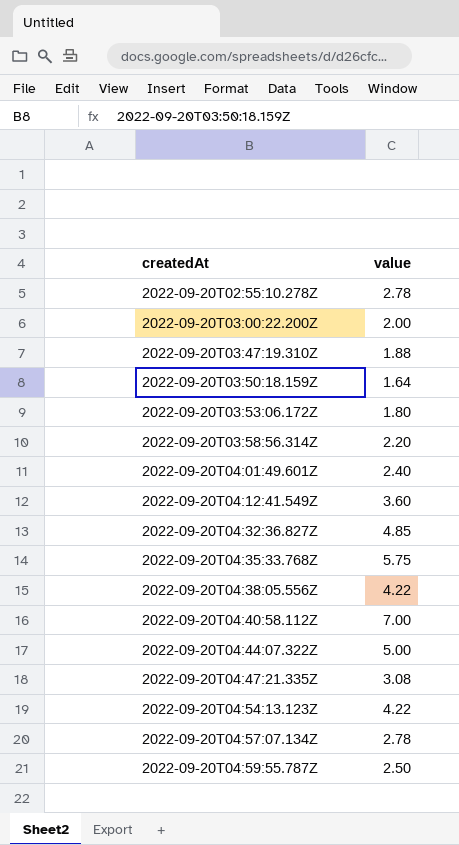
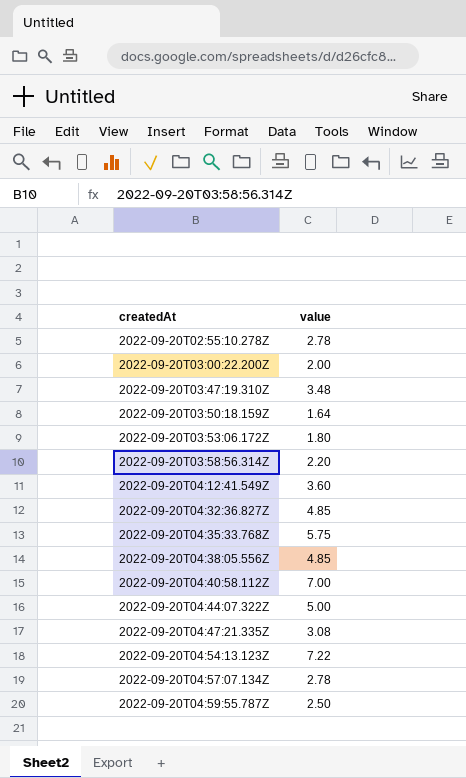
row 2022-09-20T04:01:49.601Z: 2.40 -> none
2022-09-20T03:47:19.310Z | value: 1.88 -> 3.48
2022-09-20T04:38:05.556Z | value: 4.22 -> 4.85
2022-09-20T04:54:13.123Z | value: 4.22 -> 7.22

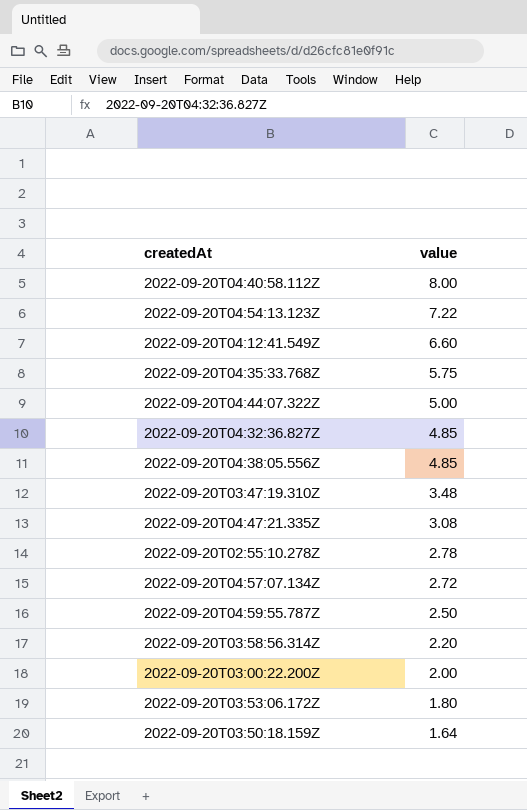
row order: createdAt ascending -> value descending
2022-09-20T04:40:58.112Z | value: 7.00 -> 8.00
2022-09-20T04:12:41.549Z | value: 3.60 -> 6.60
2022-09-20T04:57:07.134Z | value: 2.78 -> 2.72

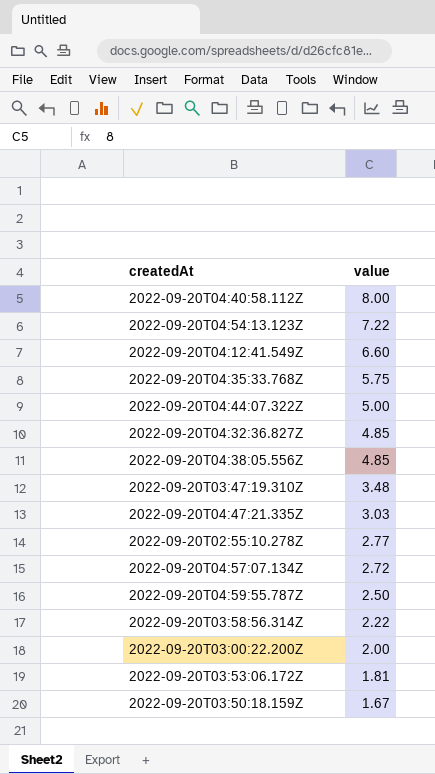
2022-09-20T04:47:21.335Z | value: 3.08 -> 3.03
2022-09-20T02:55:10.278Z | value: 2.78 -> 2.77
2022-09-20T03:58:56.314Z | value: 2.20 -> 2.22
2022-09-20T03:53:06.172Z | value: 1.80 -> 1.81
2022-09-20T03:50:18.159Z | value: 1.64 -> 1.67

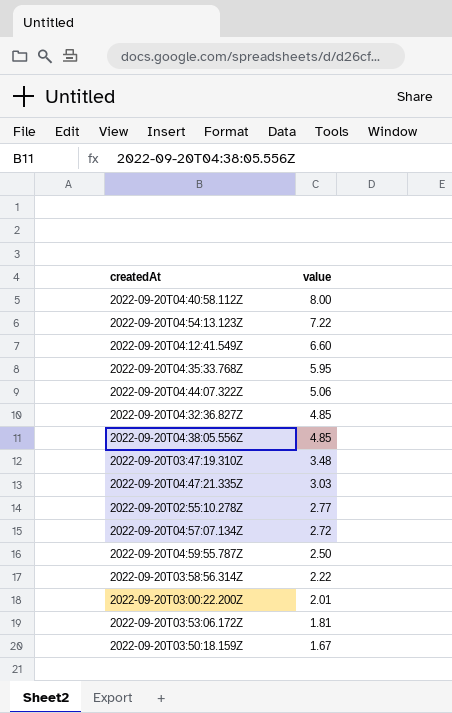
2022-09-20T04:35:33.768Z | value: 5.75 -> 5.95
2022-09-20T04:44:07.322Z | value: 5.00 -> 5.06
2022-09-20T03:00:22.200Z | value: 2.00 -> 2.01

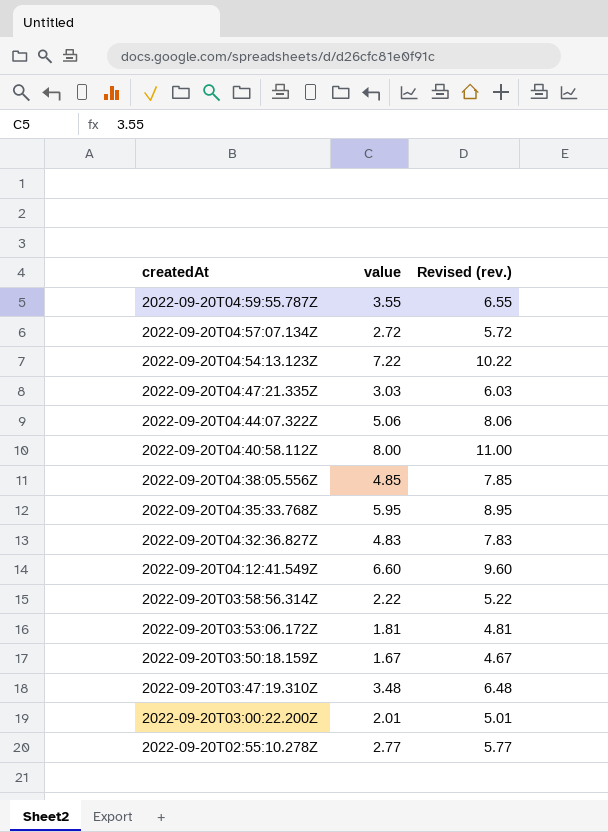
row order: value descending -> createdAt descending
column Revised (rev.) | formula: none -> [value] + 3
2022-09-20T04:59:55.787Z | value: 2.50 -> 3.55
2022-09-20T04:32:36.827Z | value: 4.85 -> 4.83

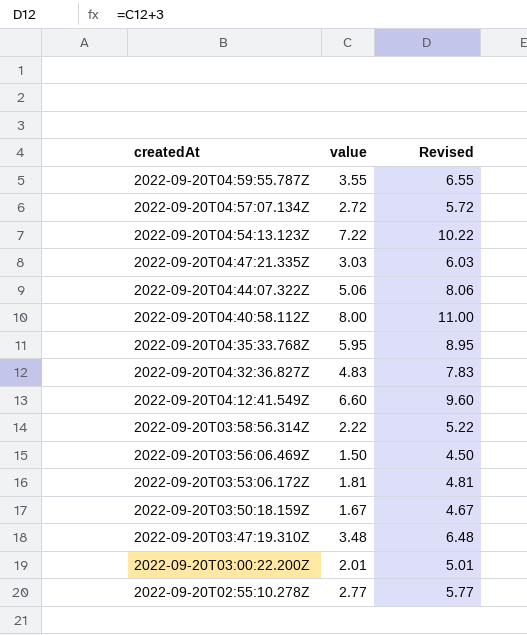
column name: Revised (rev.) -> Revised
row 2022-09-20T04:38:05.556Z: 4.85 | 7.85 -> none
row 2022-09-20T03:56:06.469Z: none -> 1.50 | 4.50

